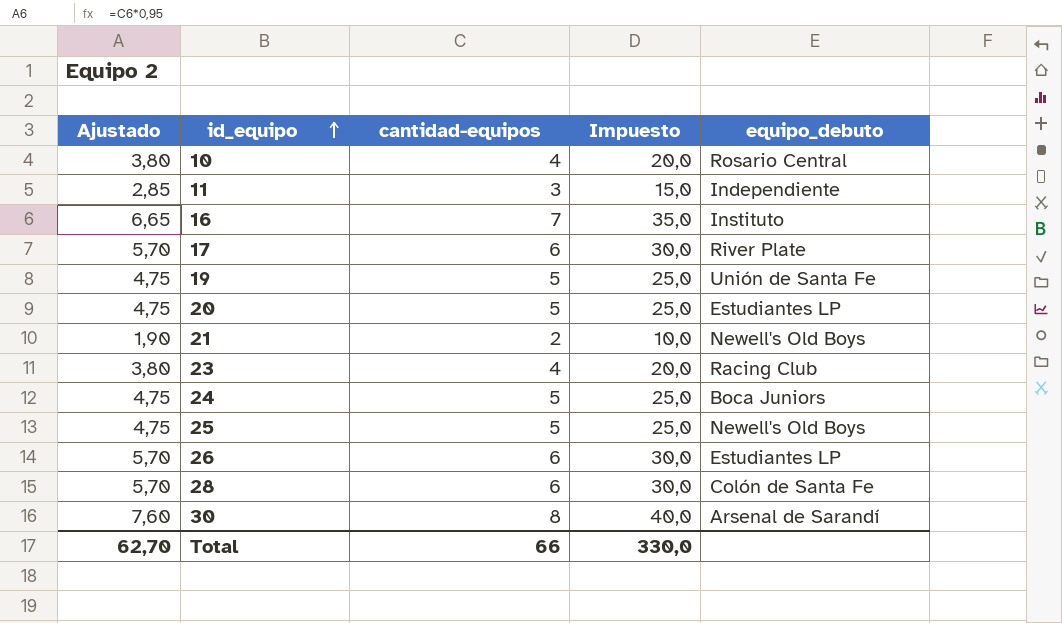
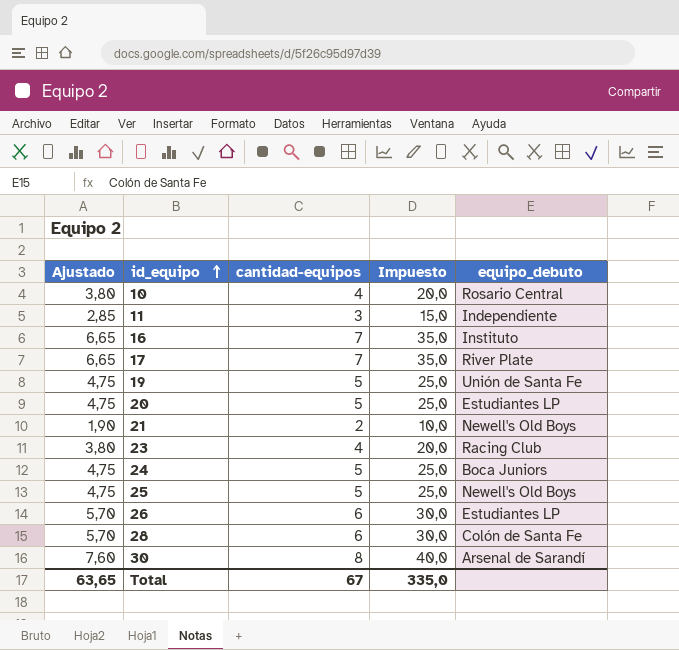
17 | Ajustado: 5,70 -> 6,65
17 | cantidad-equipos: 6 -> 7
17 | Impuesto: 30,0 -> 35,0
Total | Ajustado: 62,70 -> 63,65
Total | cantidad-equipos: 66 -> 67
Total | Impuesto: 330,0 -> 335,0

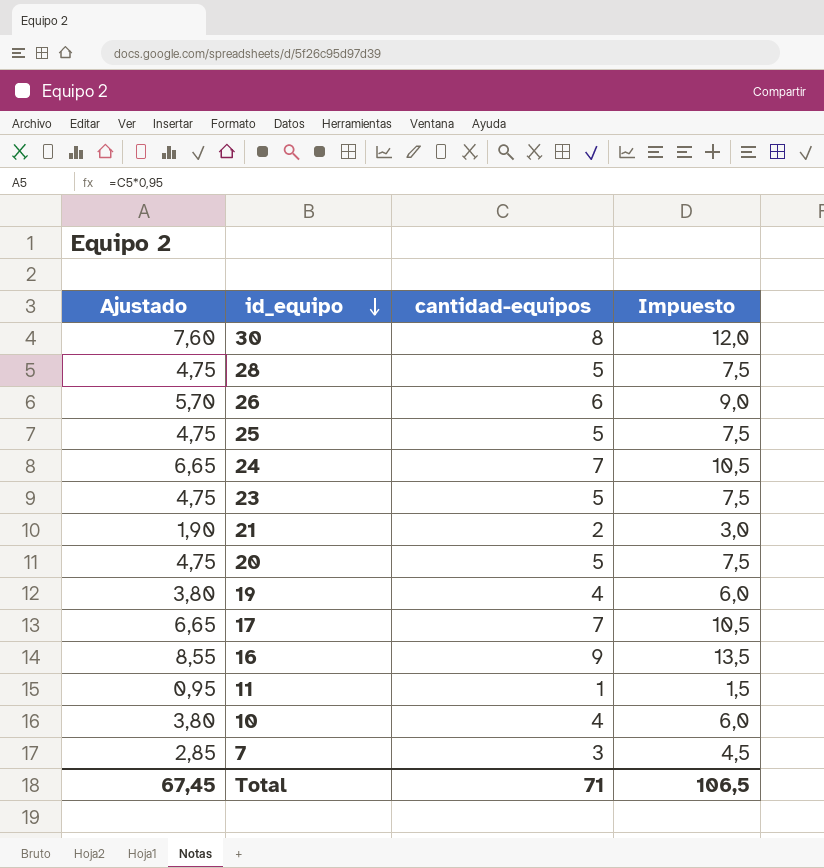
row order: id_equipo ascending -> id_equipo descending
column equipo_debuto | position: 5 -> none
column Impuesto | formula: [cantidad-equipos] * 5 -> [cantidad-equipos] * 1,5
28 | Ajustado: 5,70 -> 4,75
28 | cantidad-equipos: 6 -> 5
24 | Ajustado: 4,75 -> 6,65
24 | cantidad-equipos: 5 -> 7
23 | Ajustado: 3,80 -> 4,75
23 | cantidad-equipos: 4 -> 5
19 | Ajustado: 4,75 -> 3,80
19 | cantidad-equipos: 5 -> 4
16 | Ajustado: 6,65 -> 8,55
16 | cantidad-equipos: 7 -> 9
11 | Ajustado: 2,85 -> 0,95
11 | cantidad-equipos: 3 -> 1
row 7: none -> 2,85 | 3 | 4,5
Total | Ajustado: 63,65 -> 67,45
Total | cantidad-equipos: 67 -> 71
Total | Impuesto: 335,0 -> 106,5

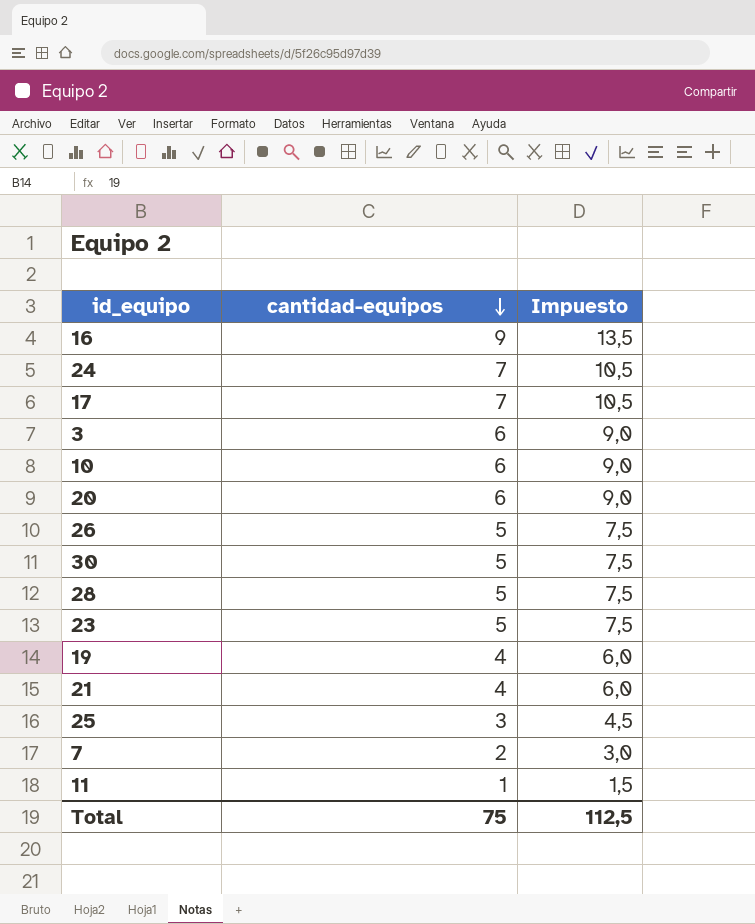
row order: id_equipo descending -> cantidad-equipos descending
column Ajustado | formula: [cantidad-equipos] * 0,95 -> none
row 3: none -> 6 | 9,0
10 | cantidad-equipos: 4 -> 6
10 | Impuesto: 6,0 -> 9,0
20 | cantidad-equipos: 5 -> 6
20 | Impuesto: 7,5 -> 9,0
26 | cantidad-equipos: 6 -> 5
26 | Impuesto: 9,0 -> 7,5
30 | cantidad-equipos: 8 -> 5
30 | Impuesto: 12,0 -> 7,5
21 | cantidad-equipos: 2 -> 4
21 | Impuesto: 3,0 -> 6,0
25 | cantidad-equipos: 5 -> 3
25 | Impuesto: 7,5 -> 4,5
7 | cantidad-equipos: 3 -> 2
7 | Impuesto: 4,5 -> 3,0
Total | cantidad-equipos: 71 -> 75
Total | Impuesto: 106,5 -> 112,5

